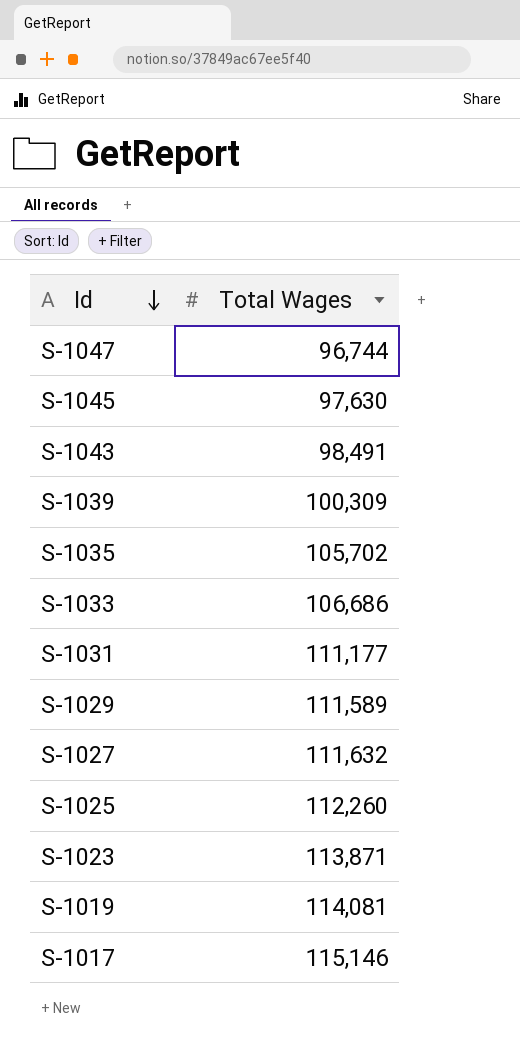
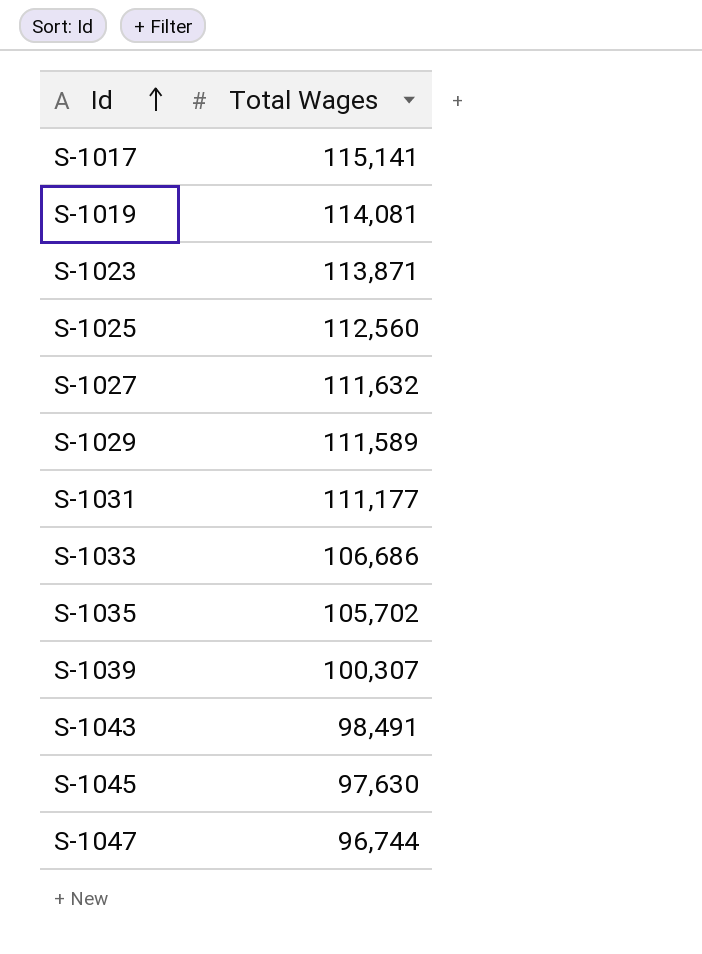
row order: Id descending -> Id ascending
S-1017 | Total Wages: 115,146 -> 115,141
S-1025 | Total Wages: 112,260 -> 112,560
S-1039 | Total Wages: 100,309 -> 100,307

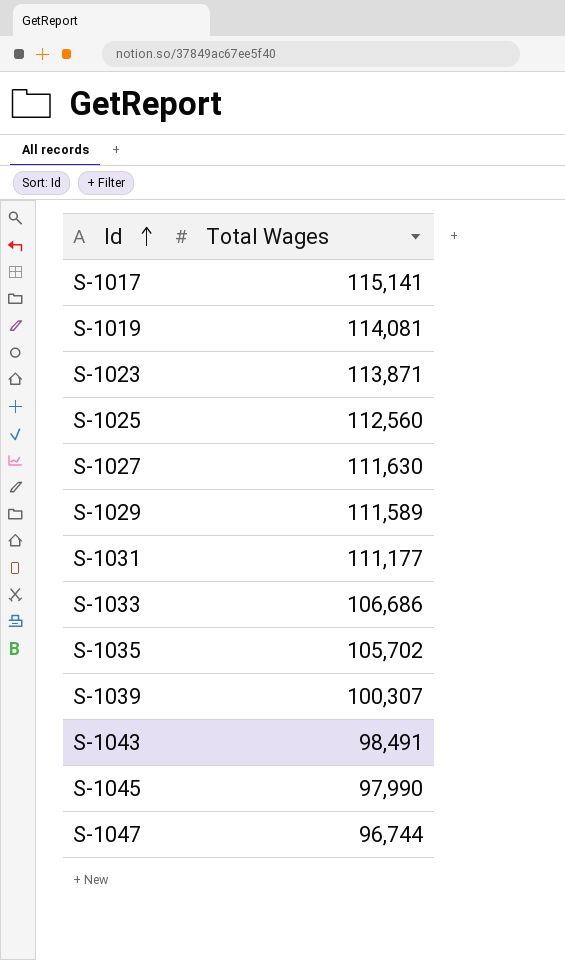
S-1027 | Total Wages: 111,632 -> 111,630
S-1045 | Total Wages: 97,630 -> 97,990

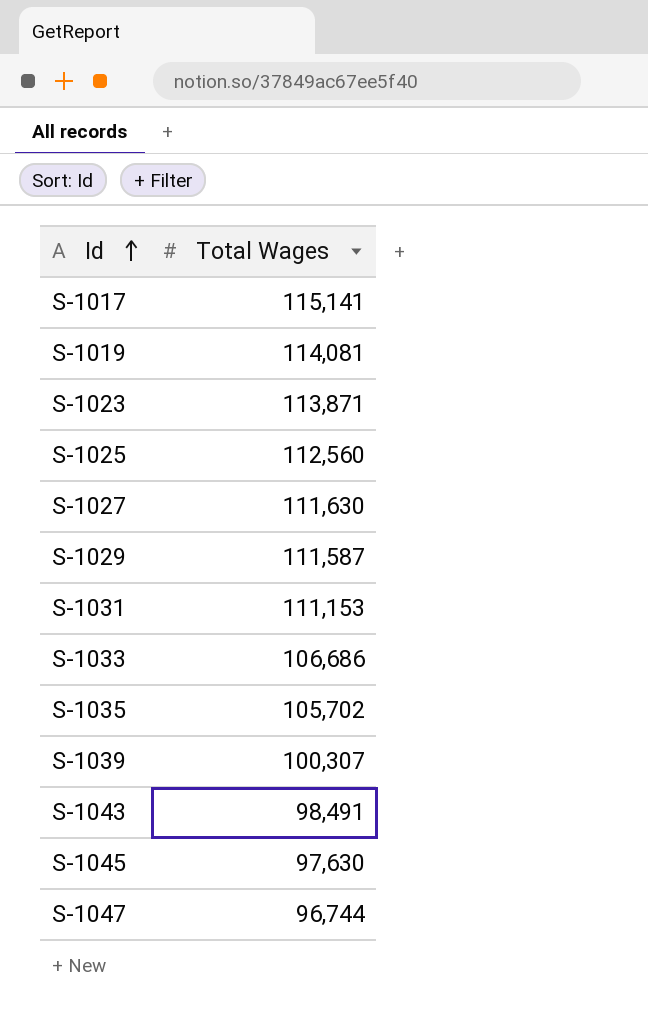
S-1029 | Total Wages: 111,589 -> 111,587
S-1031 | Total Wages: 111,177 -> 111,153
S-1045 | Total Wages: 97,990 -> 97,630

